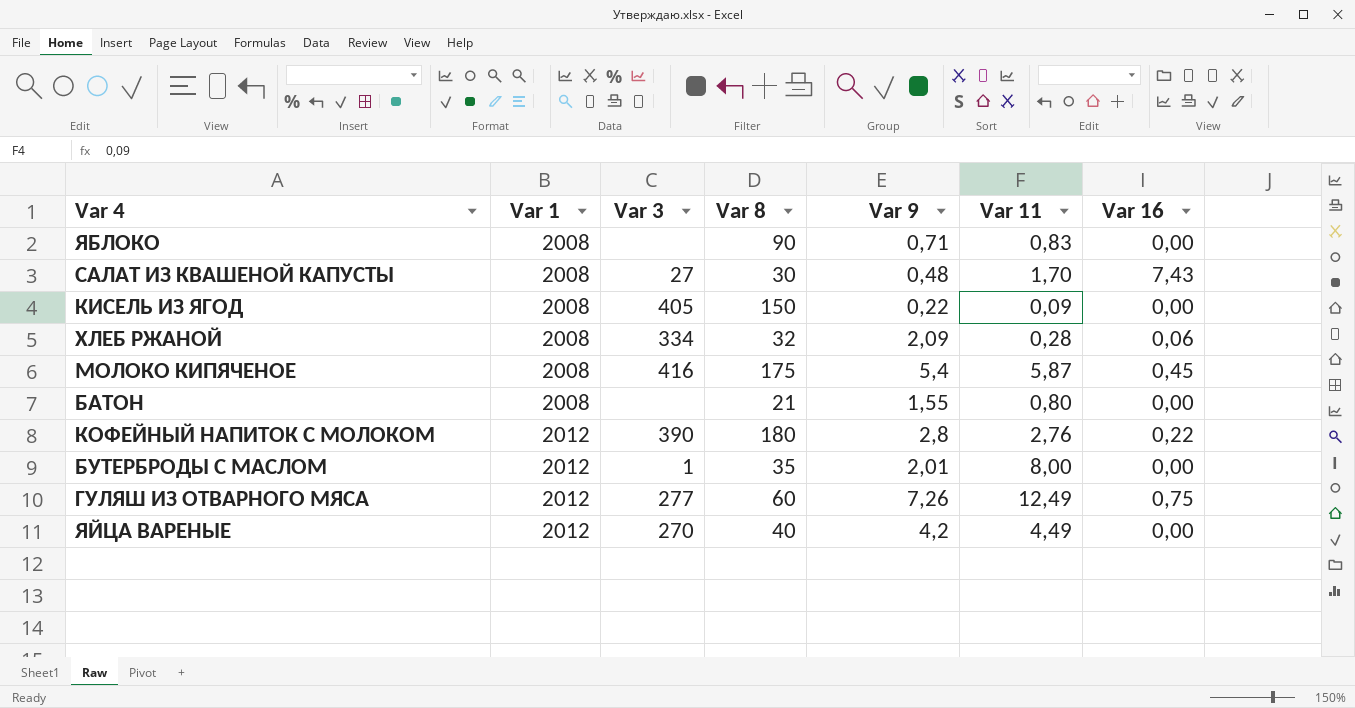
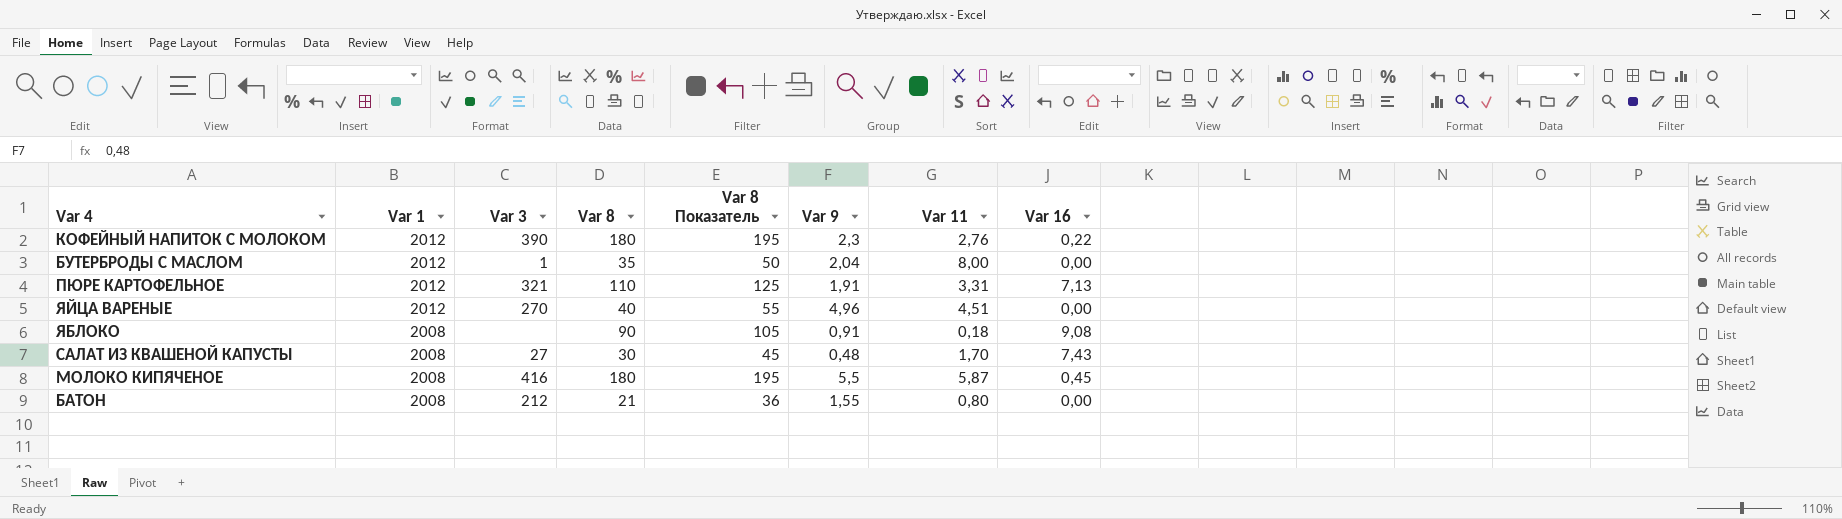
row order: Var 1 ascending -> Var 1 descending
column Var 8 Показатель | formula: none -> [Var 8] + 15
row КИСЕЛЬ ИЗ ЯГОД: 2008 | 405 | 150 | 0,22 | 0,09 | 0,00 -> none
row ХЛЕБ РЖАНОЙ: 2008 | 334 | 32 | 2,09 | 0,28 | 0,06 -> none
row ГУЛЯШ ИЗ ОТВАРНОГО МЯСА: 2012 | 277 | 60 | 7,26 | 12,49 | 0,75 -> none
КОФЕЙНЫЙ НАПИТОК С МОЛОКОМ | Var 9: 2,8 -> 2,3
БУТЕРБРОДЫ С МАСЛОМ | Var 9: 2,01 -> 2,04
row ПЮРЕ КАРТОФЕЛЬНОЕ: none -> 2012 | 321 | 110 | 125 | 1,91 | 3,31 | 7,13
ЯЙЦА ВАРЕНЫЕ | Var 9: 4,2 -> 4,96
ЯЙЦА ВАРЕНЫЕ | Var 11: 4,49 -> 4,51
ЯБЛОКО | Var 9: 0,71 -> 0,91
ЯБЛОКО | Var 11: 0,83 -> 0,18
ЯБЛОКО | Var 16: 0,00 -> 9,08
МОЛОКО КИПЯЧЕНОЕ | Var 8: 175 -> 180
МОЛОКО КИПЯЧЕНОЕ | Var 9: 5,4 -> 5,5
БАТОН | Var 3: none -> 212

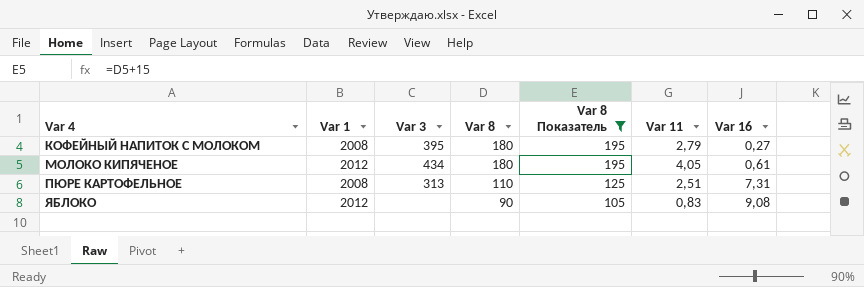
filter: none -> Var 8 Показатель >= 105
row order: Var 1 descending -> Var 4 ascending
column Var 9 | position: 6 -> none
КОФЕЙНЫЙ НАПИТОК С МОЛОКОМ | Var 1: 2012 -> 2008
КОФЕЙНЫЙ НАПИТОК С МОЛОКОМ | Var 3: 390 -> 395
КОФЕЙНЫЙ НАПИТОК С МОЛОКОМ | Var 11: 2,76 -> 2,79
КОФЕЙНЫЙ НАПИТОК С МОЛОКОМ | Var 16: 0,22 -> 0,27
МОЛОКО КИПЯЧЕНОЕ | Var 1: 2008 -> 2012
МОЛОКО КИПЯЧЕНОЕ | Var 3: 416 -> 434
МОЛОКО КИПЯЧЕНОЕ | Var 11: 5,87 -> 4,05
МОЛОКО КИПЯЧЕНОЕ | Var 16: 0,45 -> 0,61
ПЮРЕ КАРТОФЕЛЬНОЕ | Var 1: 2012 -> 2008
ПЮРЕ КАРТОФЕЛЬНОЕ | Var 3: 321 -> 313
ПЮРЕ КАРТОФЕЛЬНОЕ | Var 11: 3,31 -> 2,51
ПЮРЕ КАРТОФЕЛЬНОЕ | Var 16: 7,13 -> 7,31
ЯБЛОКО | Var 1: 2008 -> 2012
ЯБЛОКО | Var 11: 0,18 -> 0,83

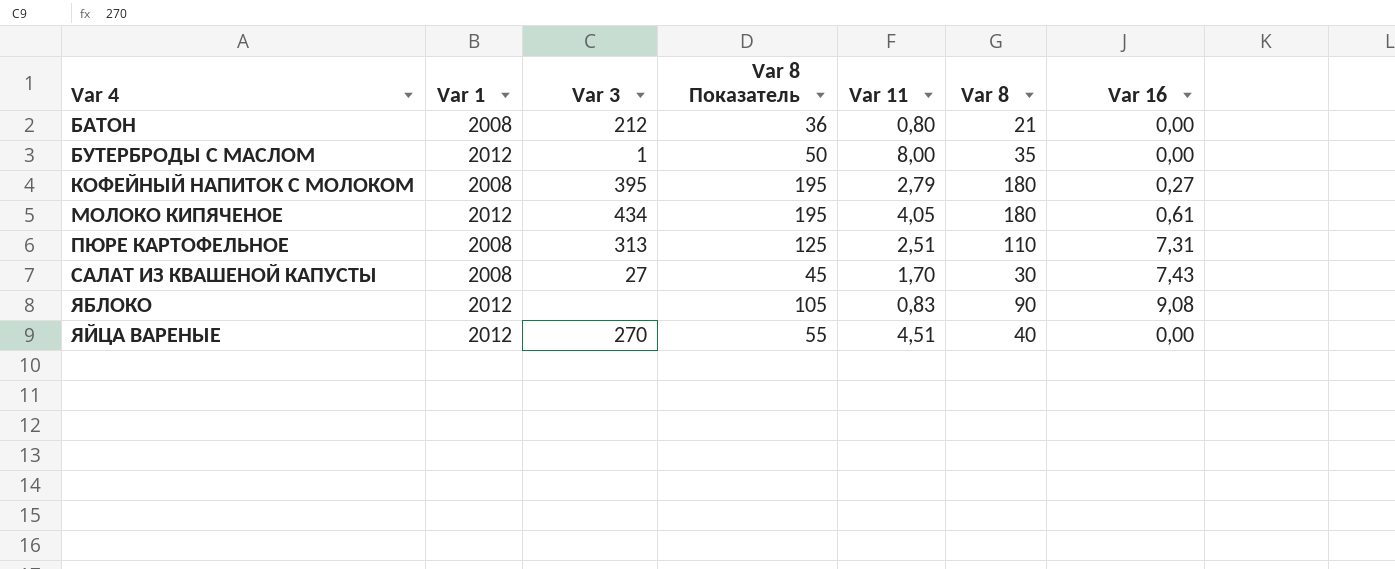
filter: Var 8 Показатель >= 105 -> none
column Var 8 | position: 4 -> 6

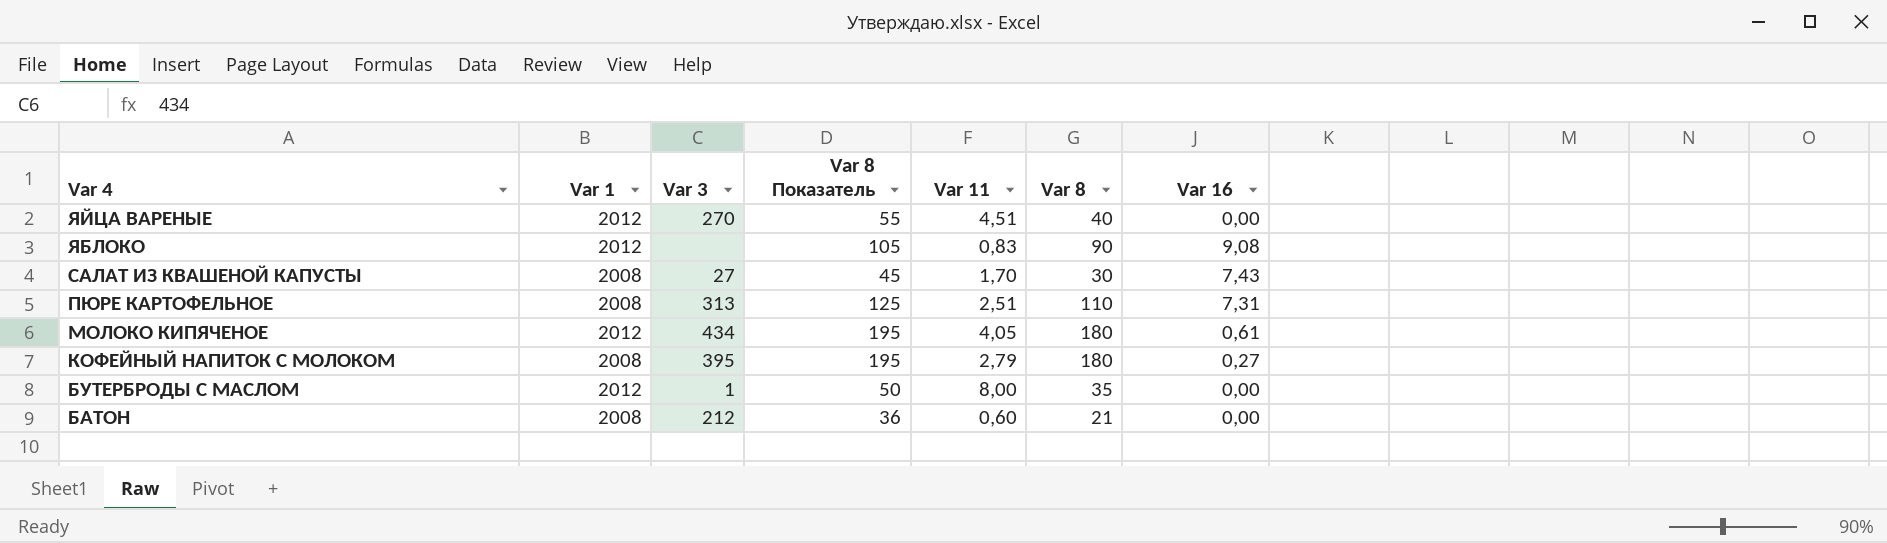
row order: Var 4 ascending -> Var 4 descending
БАТОН | Var 11: 0,80 -> 0,60

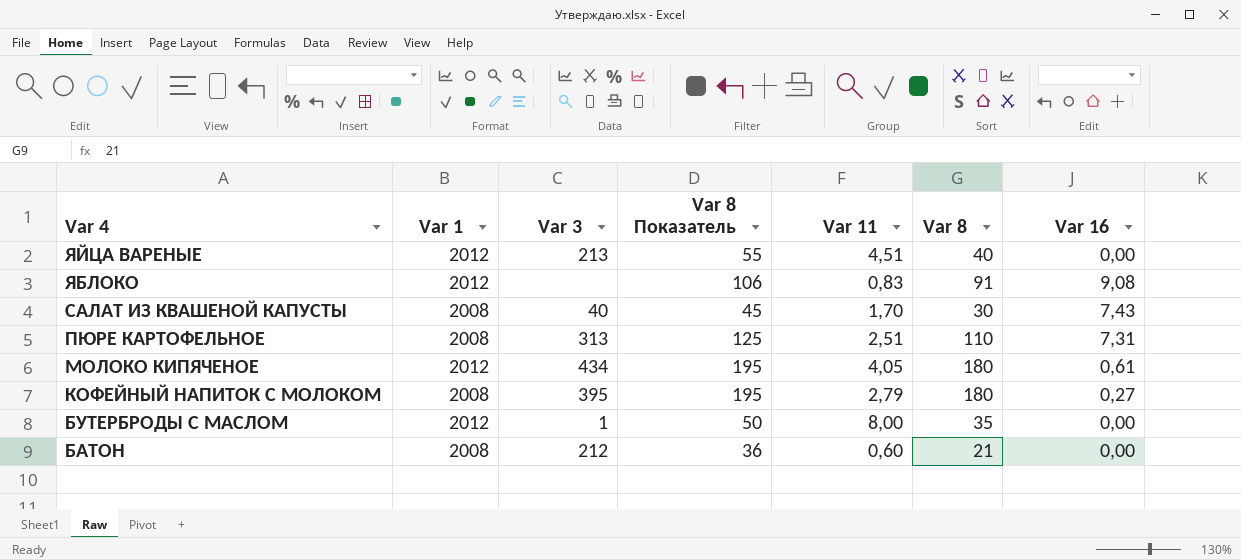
ЯЙЦА ВАРЕНЫЕ | Var 3: 270 -> 213
ЯБЛОКО | Var 8 Показатель: 105 -> 106
ЯБЛОКО | Var 8: 90 -> 91
САЛАТ ИЗ КВАШЕНОЙ КАПУСТЫ | Var 3: 27 -> 40

